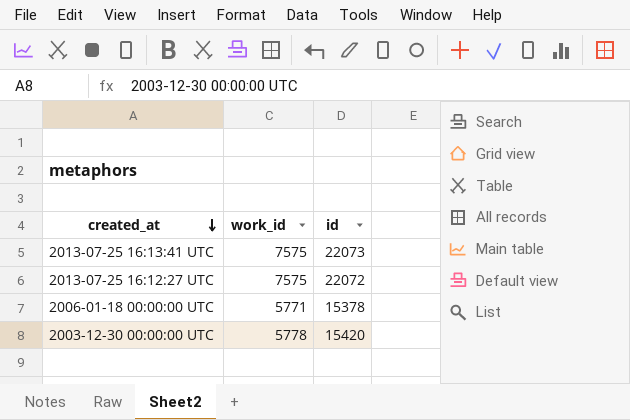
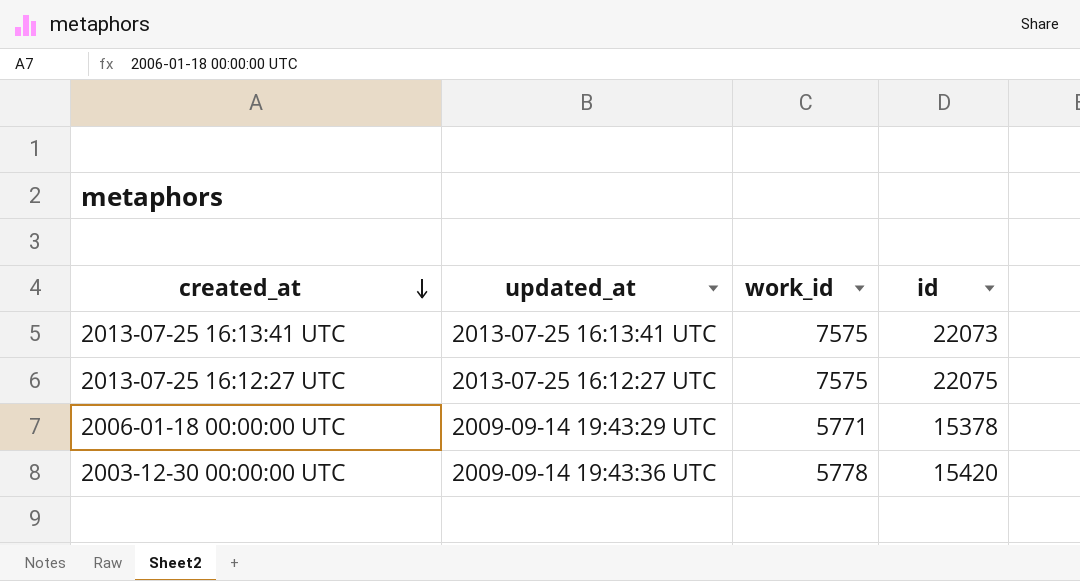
column updated_at | position: none -> 2
2013-07-25 16:12:27 UTC | id: 22072 -> 22075

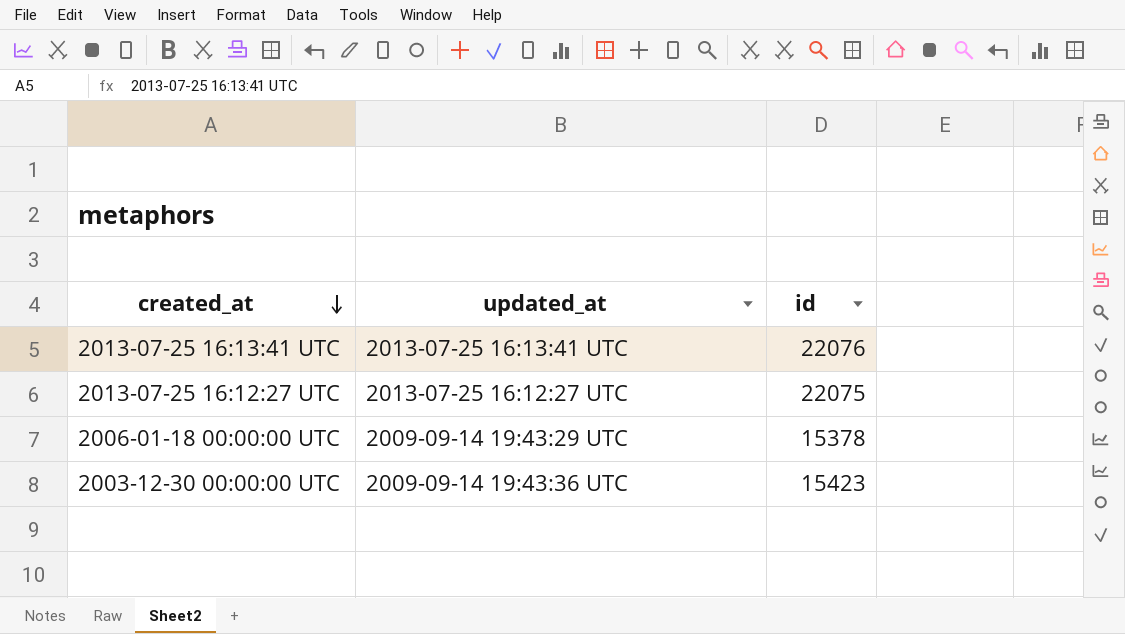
column work_id | position: 3 -> none
2013-07-25 16:13:41 UTC | id: 22073 -> 22076
2003-12-30 00:00:00 UTC | id: 15420 -> 15423

